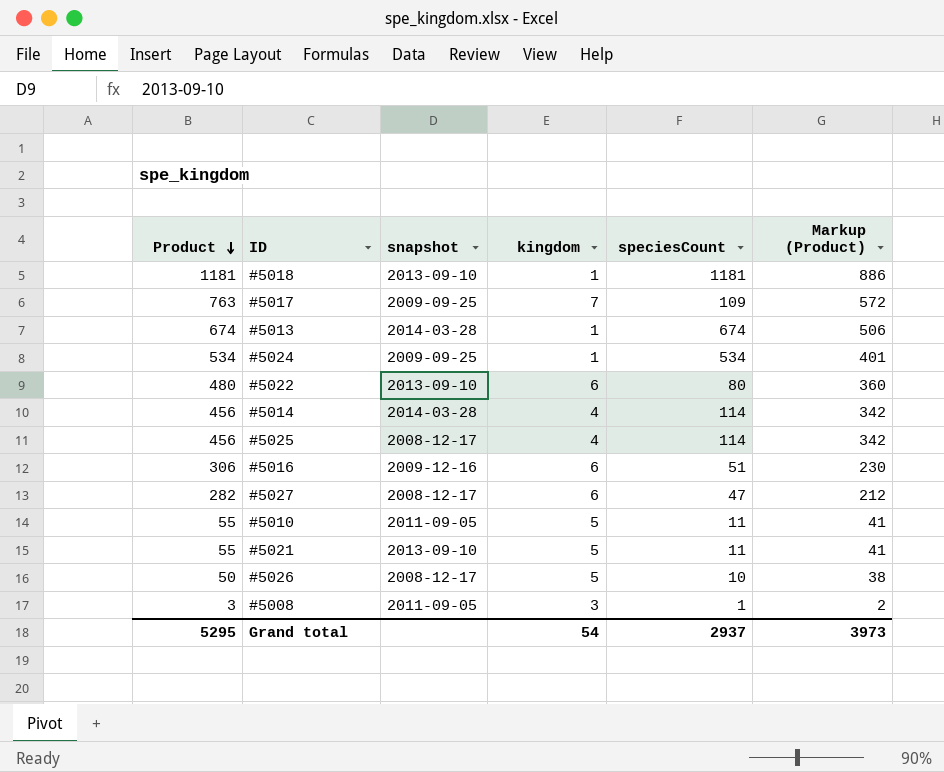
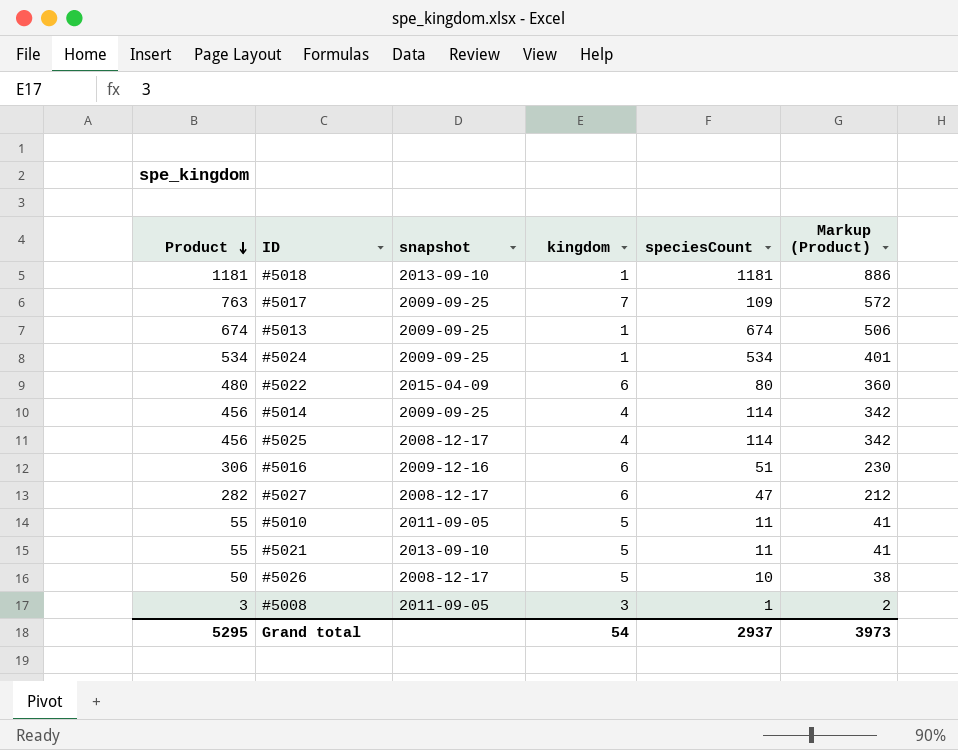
#5013 | snapshot: 2014-03-28 -> 2009-09-25
#5022 | snapshot: 2013-09-10 -> 2015-04-09
#5014 | snapshot: 2014-03-28 -> 2009-09-25

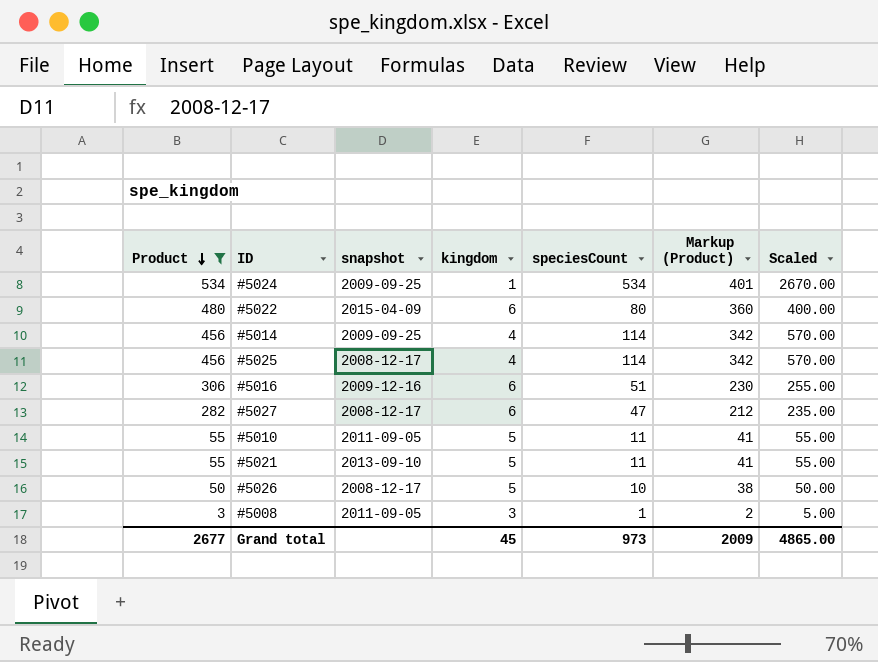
filter: none -> Product <= 534
column Scaled | formula: none -> [speciesCount] * 5
Grand total | Product: 5295 -> 2677
Grand total | kingdom: 54 -> 45
Grand total | speciesCount: 2937 -> 973
Grand total | Markup (Product): 3973 -> 2009

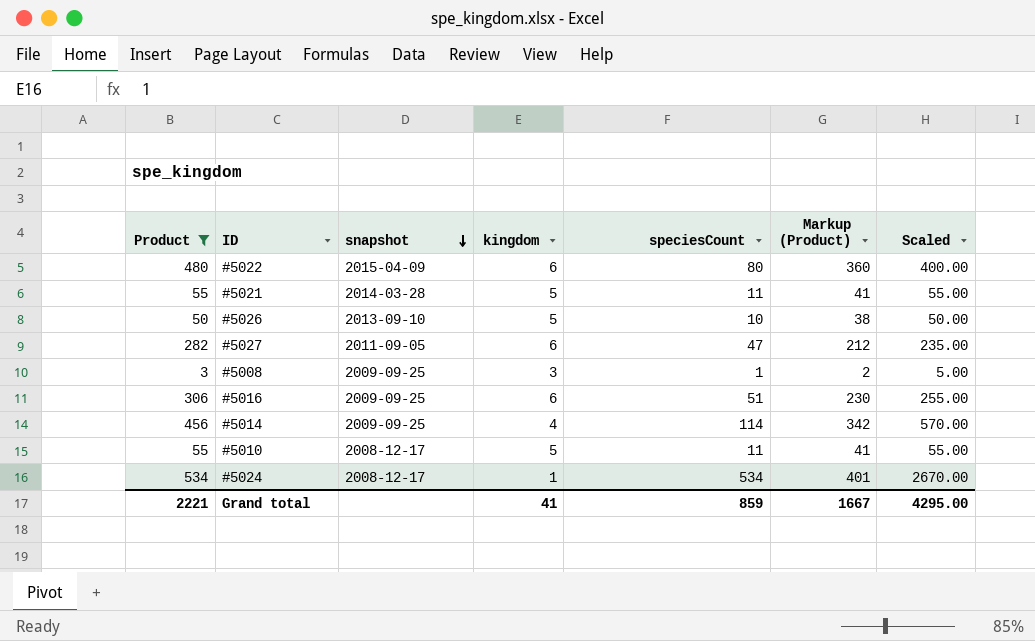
row order: Product descending -> snapshot descending
row #5025: 456 | 2008-12-17 | 4 | 114 | 342 | 570.00 -> none
#5021 | snapshot: 2013-09-10 -> 2014-03-28
#5026 | snapshot: 2008-12-17 -> 2013-09-10
#5027 | snapshot: 2008-12-17 -> 2011-09-05
#5008 | snapshot: 2011-09-05 -> 2009-09-25
#5016 | snapshot: 2009-12-16 -> 2009-09-25
#5010 | snapshot: 2011-09-05 -> 2008-12-17
#5024 | snapshot: 2009-09-25 -> 2008-12-17
Grand total | Product: 2677 -> 2221
Grand total | kingdom: 45 -> 41
Grand total | speciesCount: 973 -> 859
Grand total | Markup (Product): 2009 -> 1667
Grand total | Scaled: 4865.00 -> 4295.00

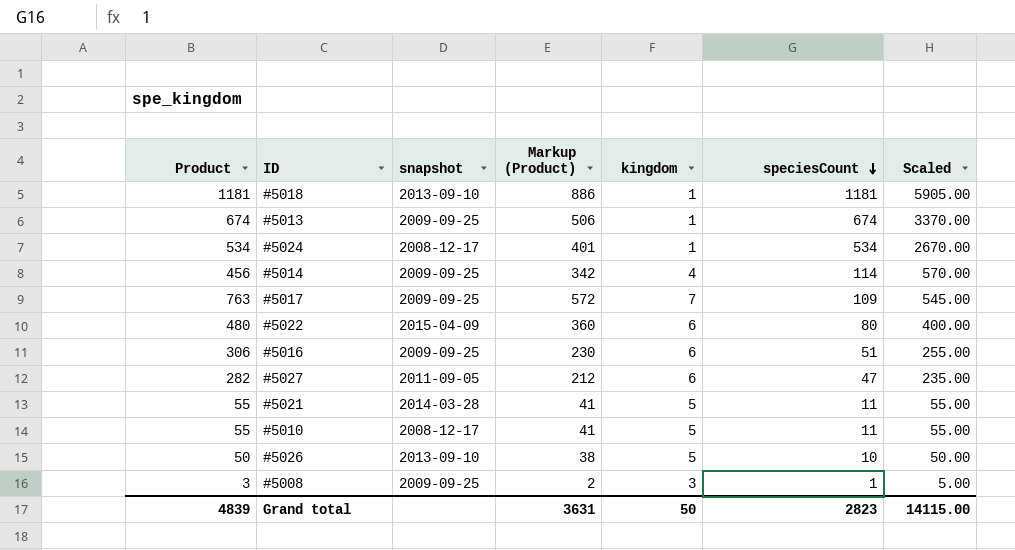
filter: Product <= 534 -> none
row order: snapshot descending -> speciesCount descending
column Markup (Product) | position: 6 -> 4
Grand total | Product: 2221 -> 4839
Grand total | Markup (Product): 1667 -> 3631
Grand total | kingdom: 41 -> 50
Grand total | speciesCount: 859 -> 2823
Grand total | Scaled: 4295.00 -> 14115.00

